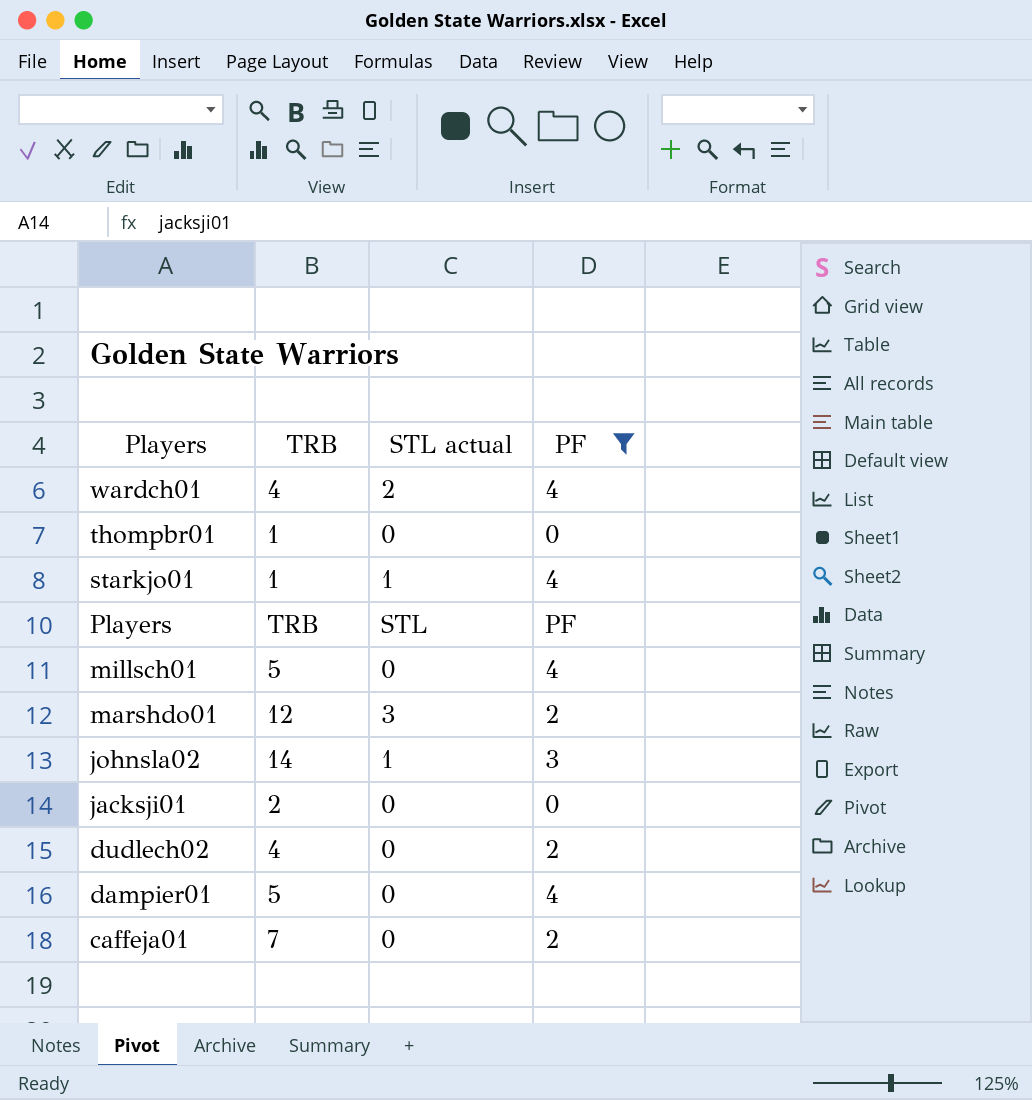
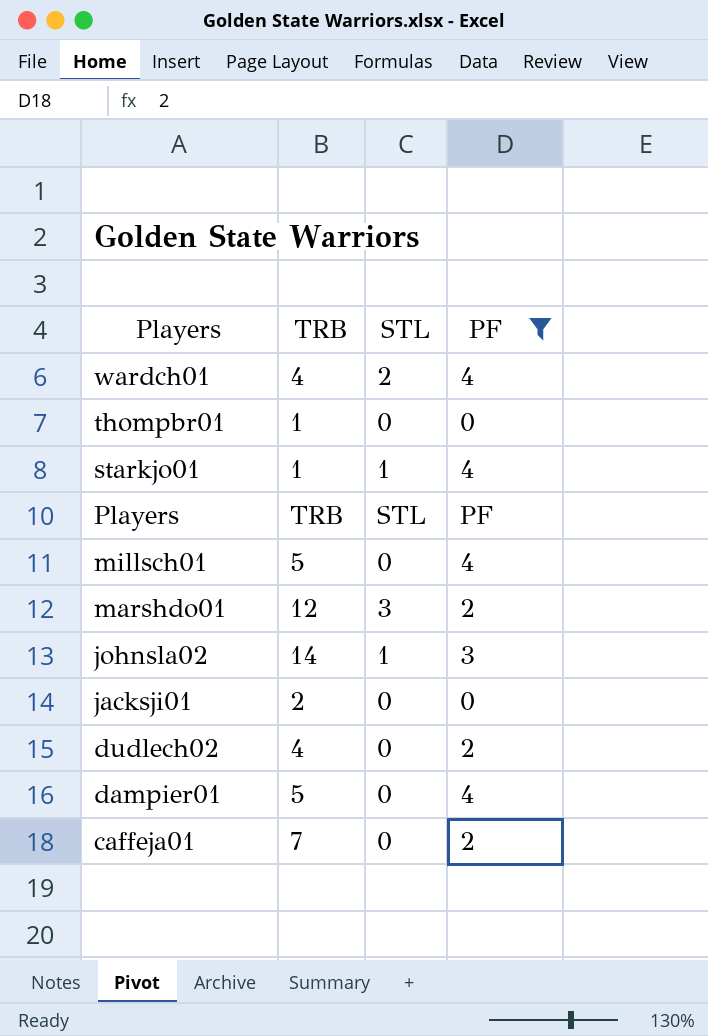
column name: STL actual -> STL

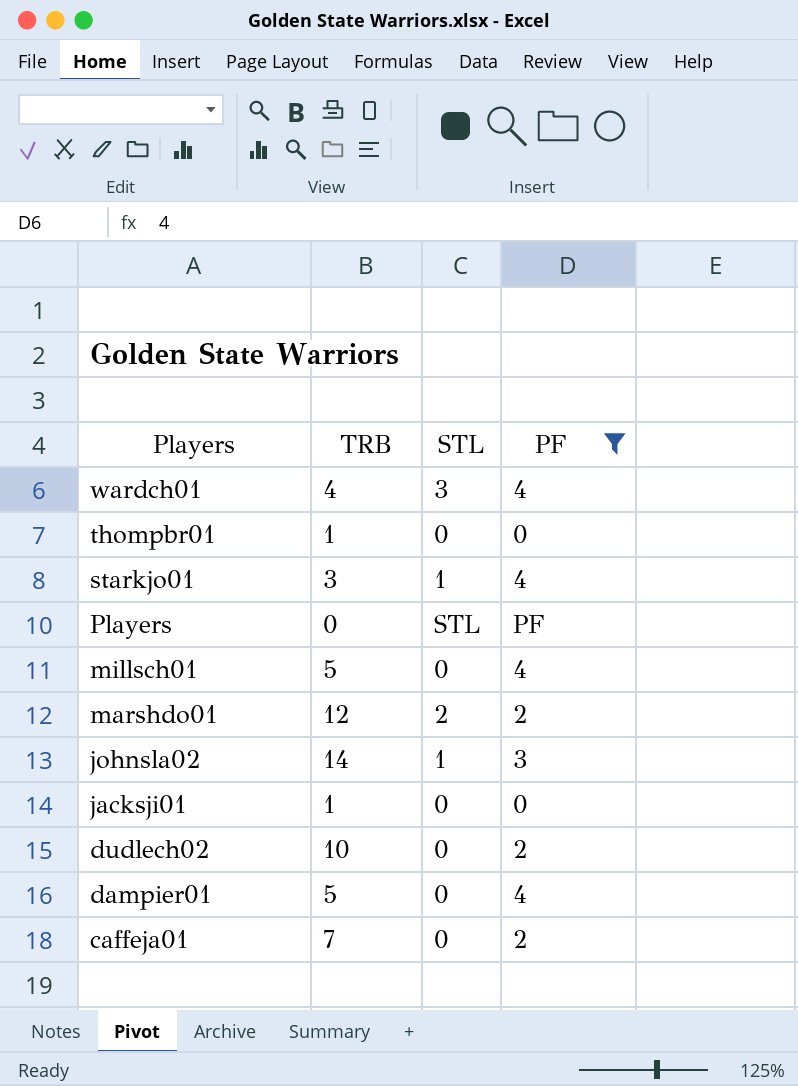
wardch01 | STL: 2 -> 3
starkjo01 | TRB: 1 -> 3
Players | TRB: TRB -> 0
marshdo01 | STL: 3 -> 2
jacksji01 | TRB: 2 -> 1
dudlech02 | TRB: 4 -> 10

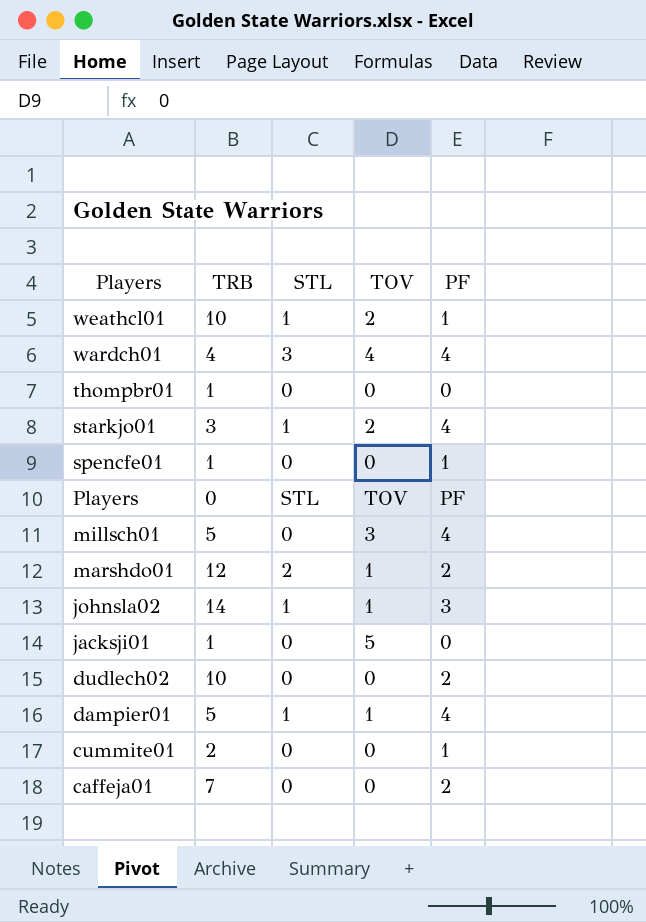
filter: PF != 1 -> none
column TOV | position: none -> 4
dampier01 | STL: 0 -> 1

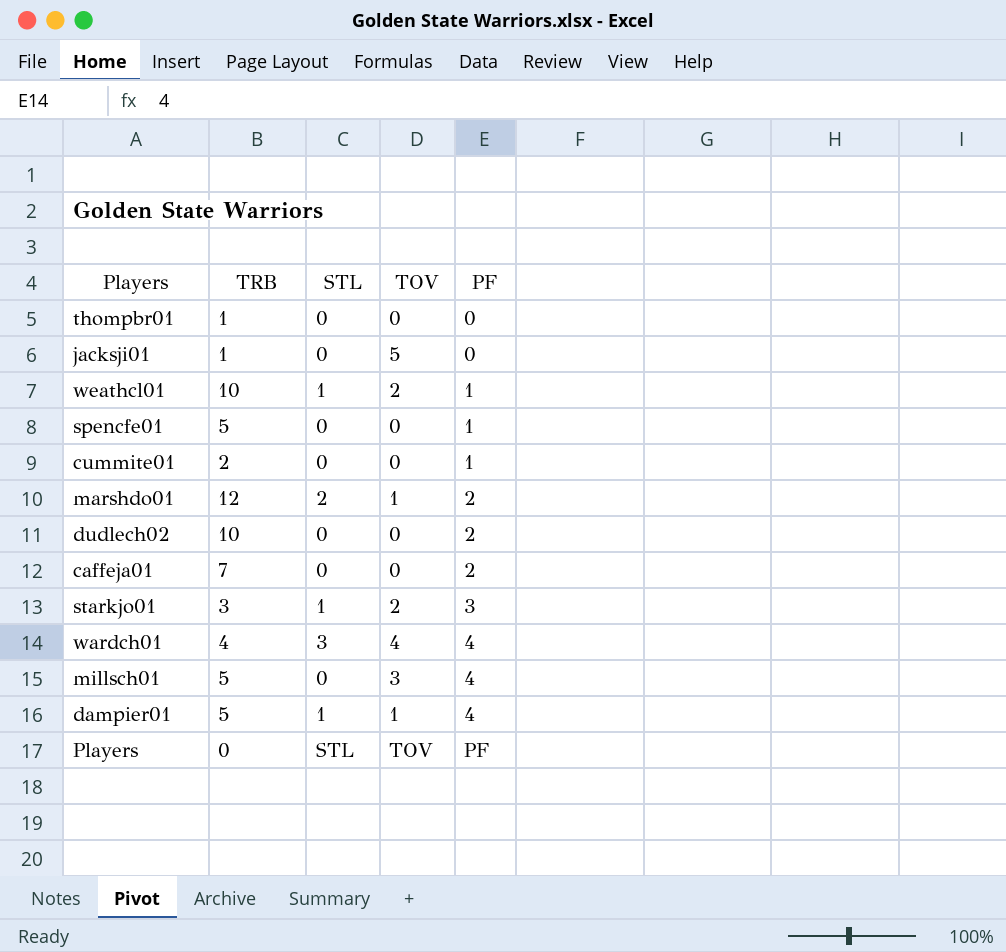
row order: Players descending -> PF ascending
row johnsla02: 14 | 1 | 1 | 3 -> none
spencfe01 | TRB: 1 -> 5
starkjo01 | PF: 4 -> 3

